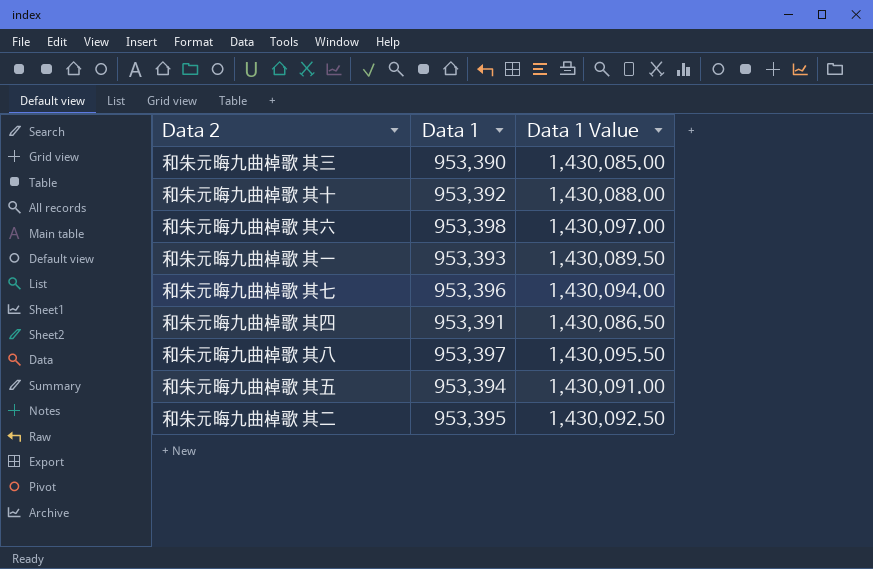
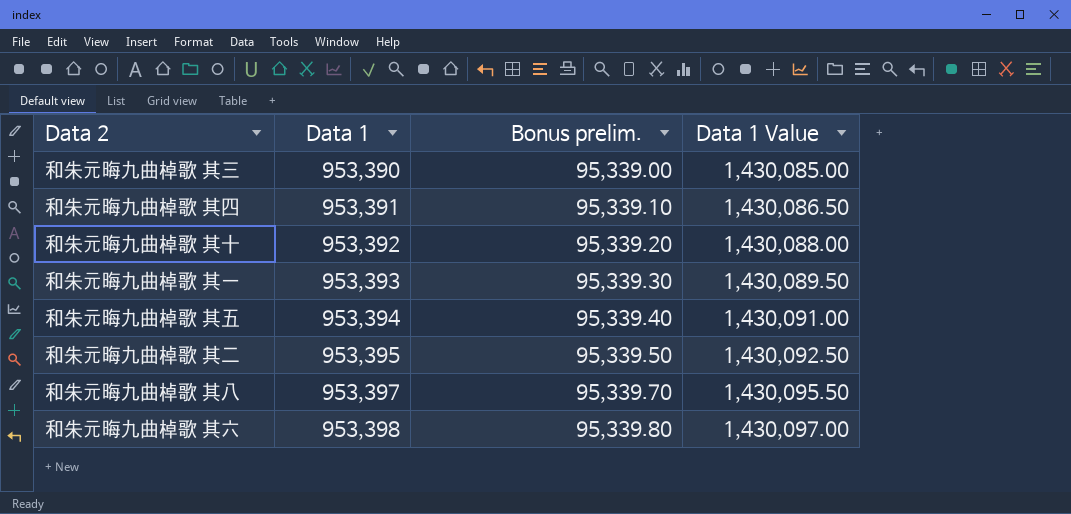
row order: none -> Data 1 ascending
column Bonus prelim. | formula: none -> [Data 1] * 0.1
row 和朱元晦九曲棹歌 其七: 953,396 | 1,430,094.00 -> none

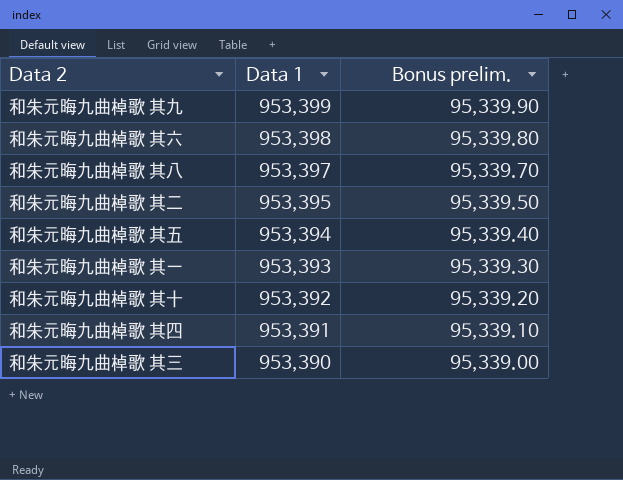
row order: Data 1 ascending -> Data 1 descending
column Data 1 Value | formula: [Data 1] * 1.5 -> none
row 和朱元晦九曲棹歌 其九: none -> 953,399 | 95,339.90

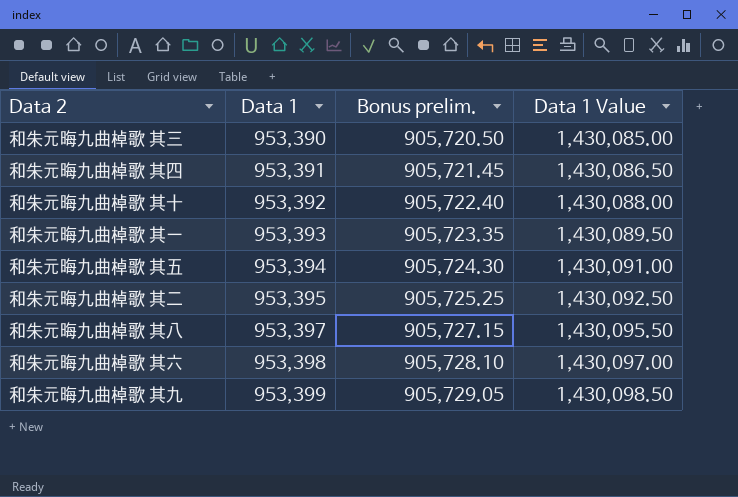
row order: Data 1 descending -> Data 1 ascending
column Bonus prelim. | formula: [Data 1] * 0.1 -> [Data 1] * 0.95
column Data 1 Value | formula: none -> [Data 1] * 1.5

